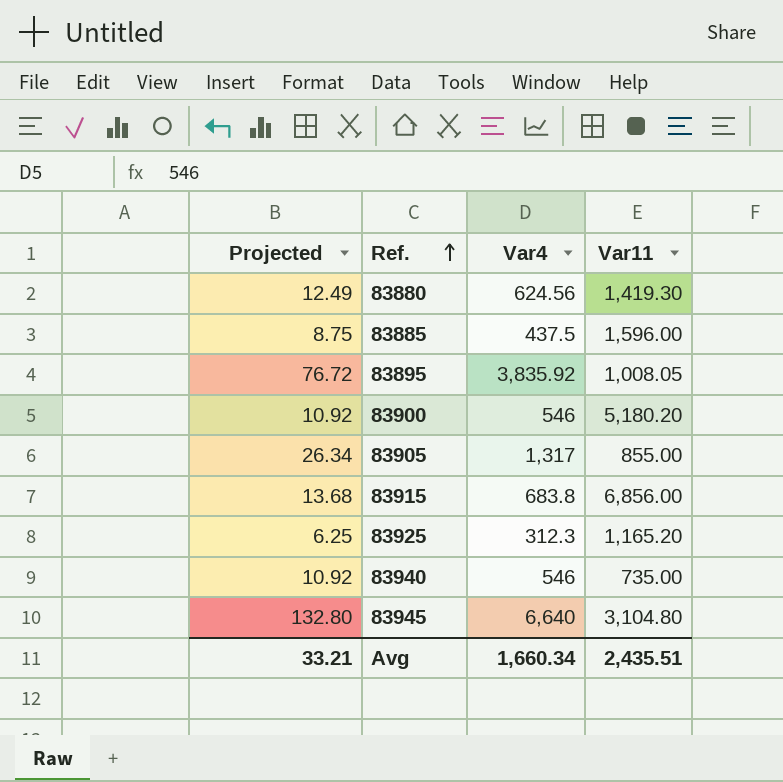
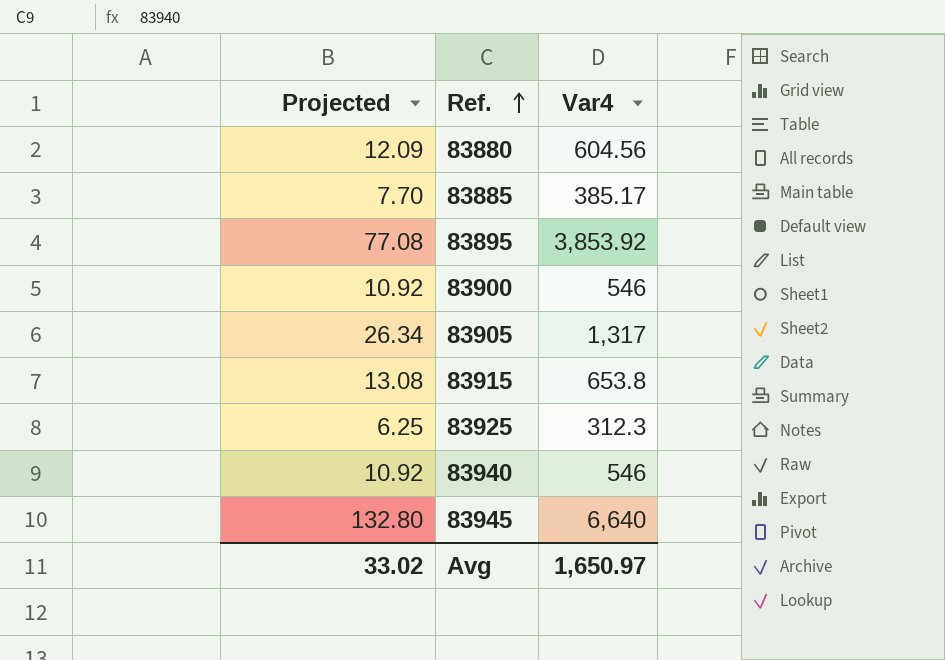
column Var11 | position: 4 -> none
83880 | Projected: 12.49 -> 12.09
83880 | Var4: 624.56 -> 604.56
83885 | Projected: 8.75 -> 7.70
83885 | Var4: 437.5 -> 385.17
83895 | Projected: 76.72 -> 77.08
83895 | Var4: 3,835.92 -> 3,853.92
83915 | Projected: 13.68 -> 13.08
83915 | Var4: 683.8 -> 653.8
Avg | Projected: 33.21 -> 33.02
Avg | Var4: 1,660.34 -> 1,650.97

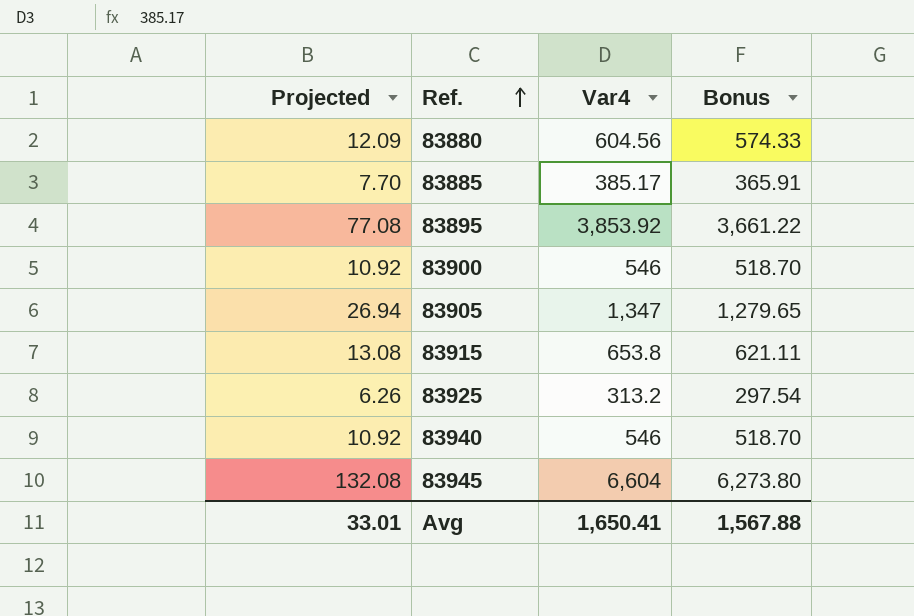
column Bonus | formula: none -> [Var4] * 0.95
83905 | Projected: 26.34 -> 26.94
83905 | Var4: 1,317 -> 1,347
83925 | Projected: 6.25 -> 6.26
83925 | Var4: 312.3 -> 313.2
83945 | Projected: 132.80 -> 132.08
83945 | Var4: 6,640 -> 6,604
Avg | Projected: 33.02 -> 33.01
Avg | Var4: 1,650.97 -> 1,650.41

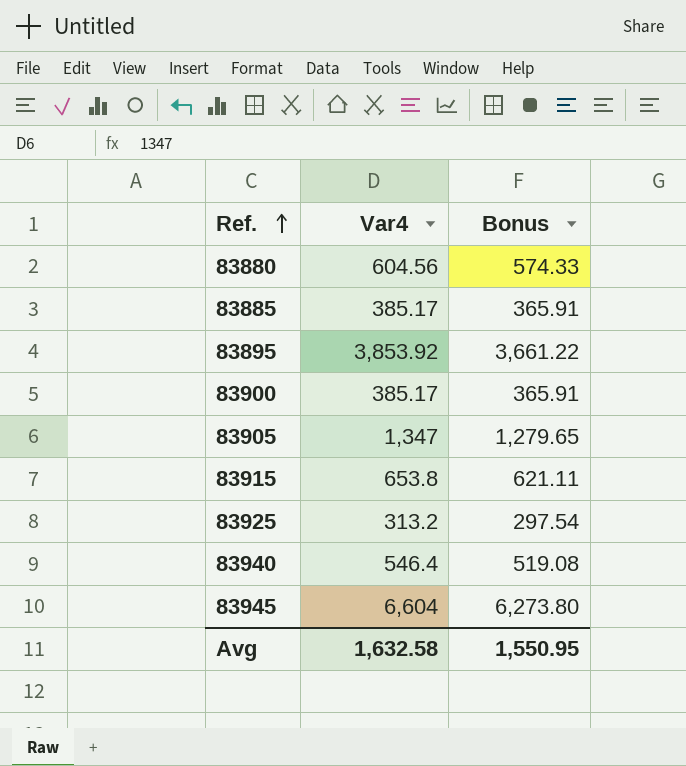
column Projected | formula: [Var4] * 0.02 -> none
83900 | Var4: 546 -> 385.17
83900 | Bonus: 518.70 -> 365.91
83940 | Var4: 546 -> 546.4
83940 | Bonus: 518.70 -> 519.08
Avg | Var4: 1,650.41 -> 1,632.58
Avg | Bonus: 1,567.88 -> 1,550.95

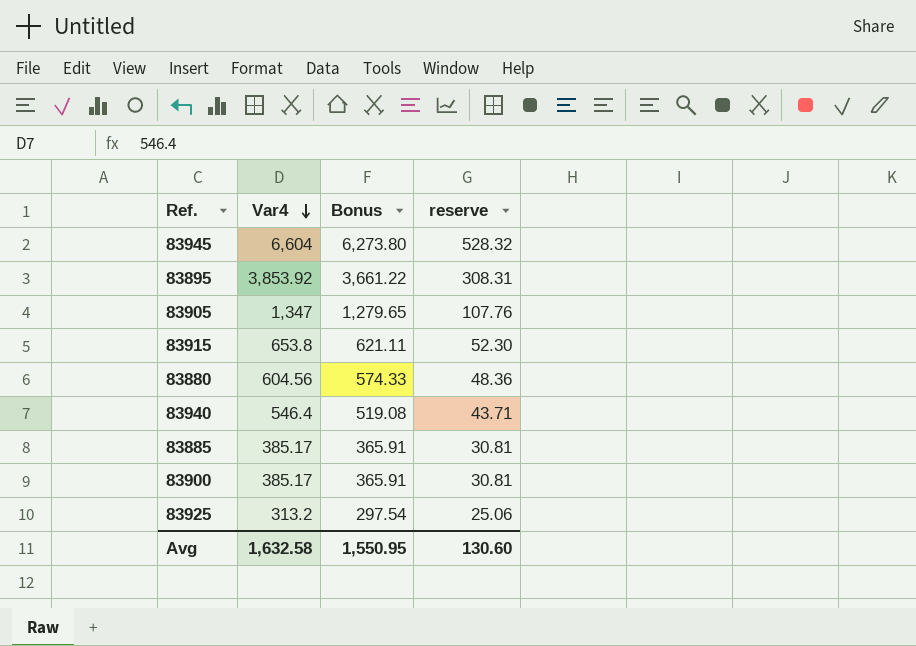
row order: Ref. ascending -> Var4 descending
column reserve | formula: none -> [Var4] * 0.08

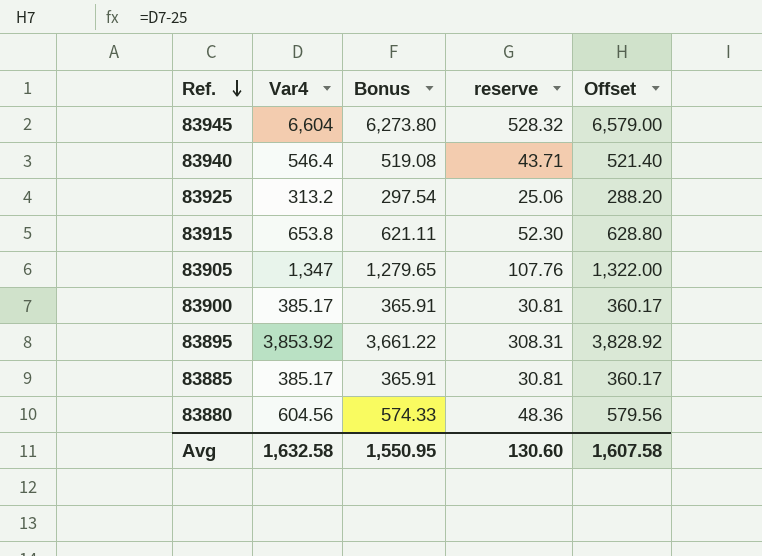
row order: Var4 descending -> Ref. descending
column Offset | formula: none -> [Var4] - 25

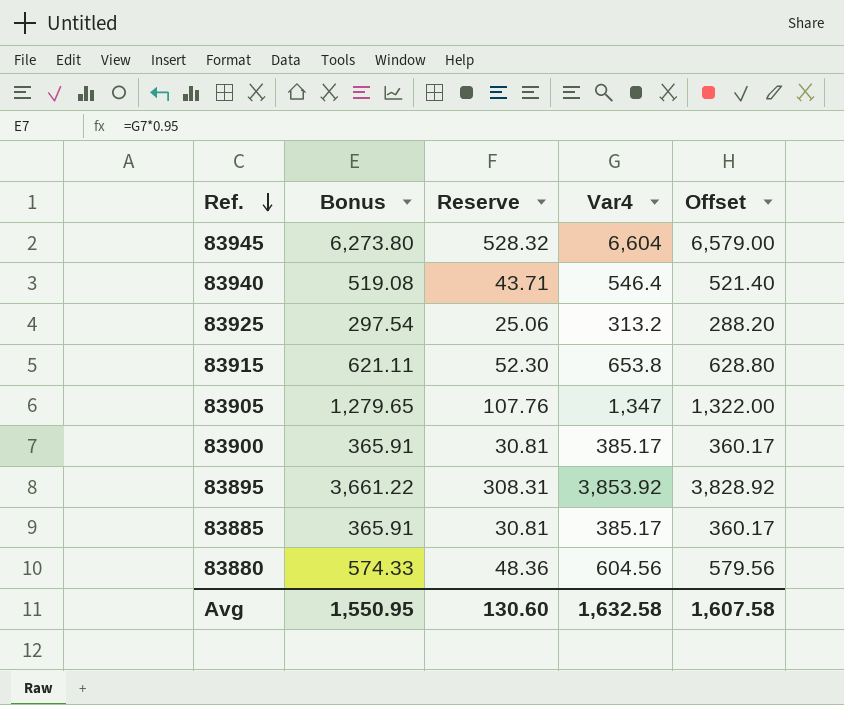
column name: reserve -> Reserve
column Var4 | position: 2 -> 4

